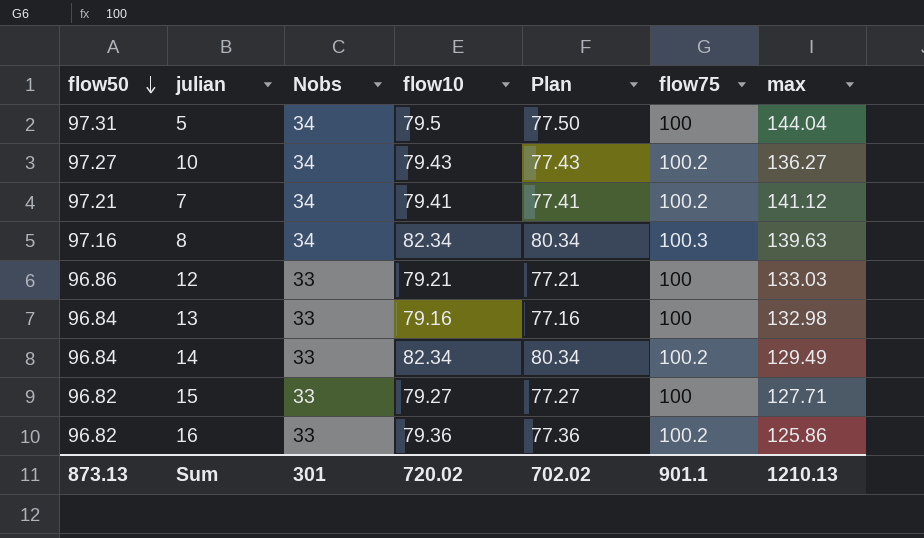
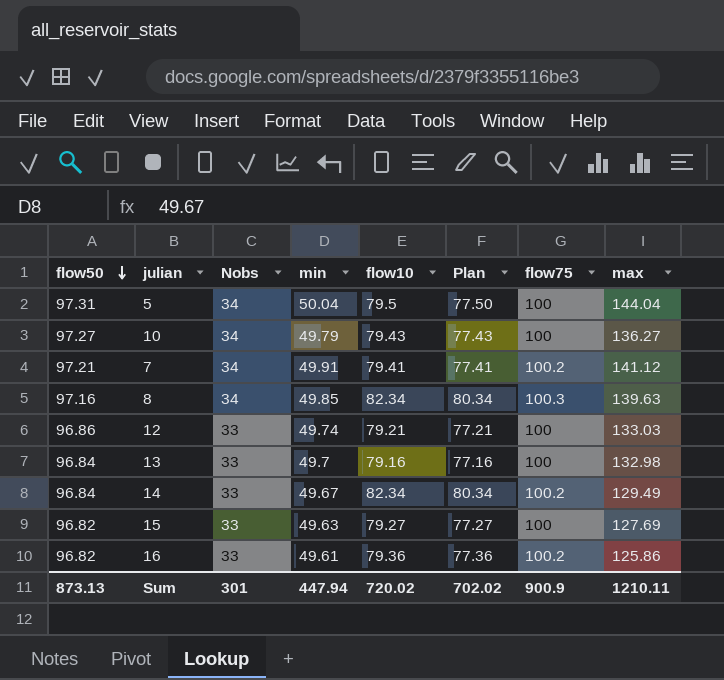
column min | position: none -> 4
10 | flow75: 100.2 -> 100
15 | max: 127.71 -> 127.69
Sum | flow75: 901.1 -> 900.9
Sum | max: 1210.13 -> 1210.11

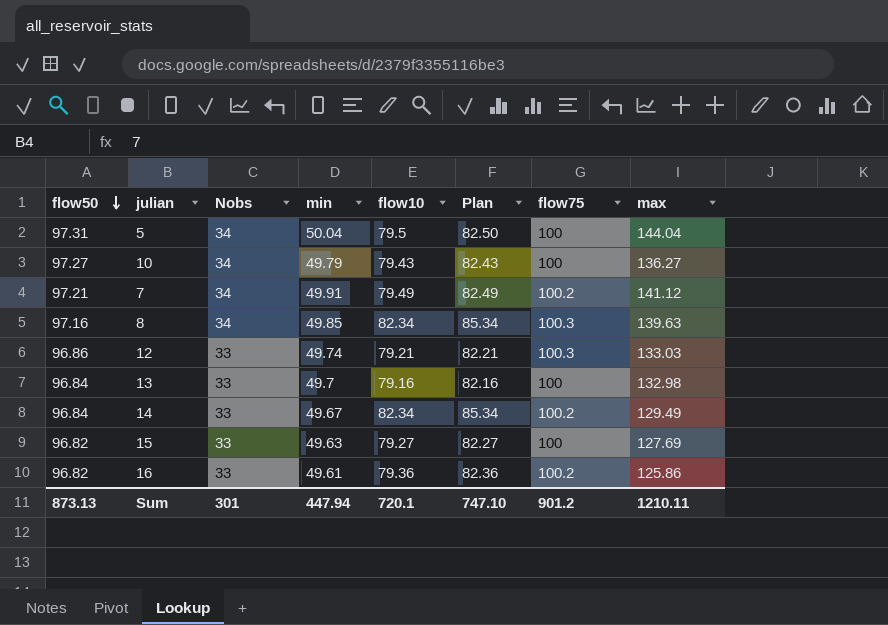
column Plan | formula: [flow10] - 2 -> [flow10] + 3
7 | flow10: 79.41 -> 79.49
12 | flow75: 100 -> 100.3
Sum | flow10: 720.02 -> 720.1
Sum | Plan: 702.02 -> 747.10
Sum | flow75: 900.9 -> 901.2

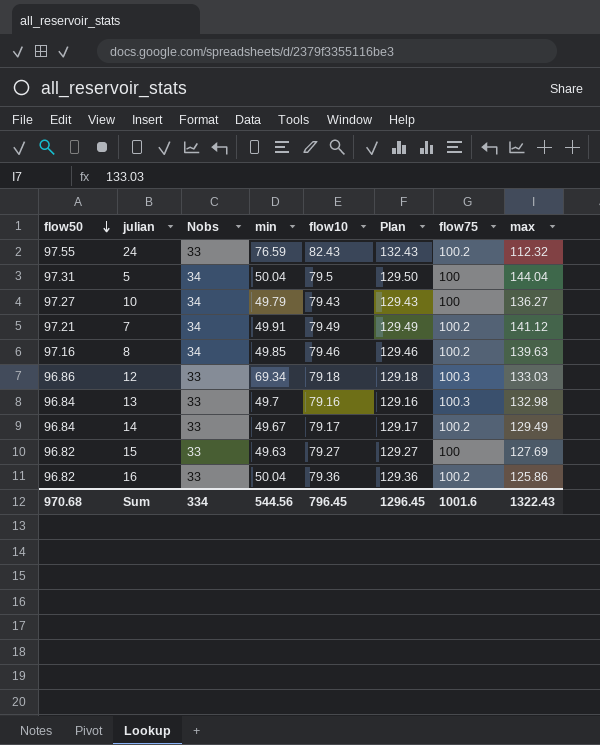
column Plan | formula: [flow10] + 3 -> [flow10] + 50
row 24: none -> 97.55 | 33 | 76.59 | 82.43 | 132.43 | 100.2 | 112.32
8 | flow10: 82.34 -> 79.46
8 | flow75: 100.3 -> 100.2
12 | min: 49.74 -> 69.34
12 | flow10: 79.21 -> 79.18
13 | flow75: 100 -> 100.3
14 | flow10: 82.34 -> 79.17
16 | min: 49.61 -> 50.04
Sum | flow50: 873.13 -> 970.68
Sum | Nobs: 301 -> 334
Sum | min: 447.94 -> 544.56
Sum | flow10: 720.1 -> 796.45
Sum | Plan: 747.10 -> 1296.45
Sum | flow75: 901.2 -> 1001.6
Sum | max: 1210.11 -> 1322.43

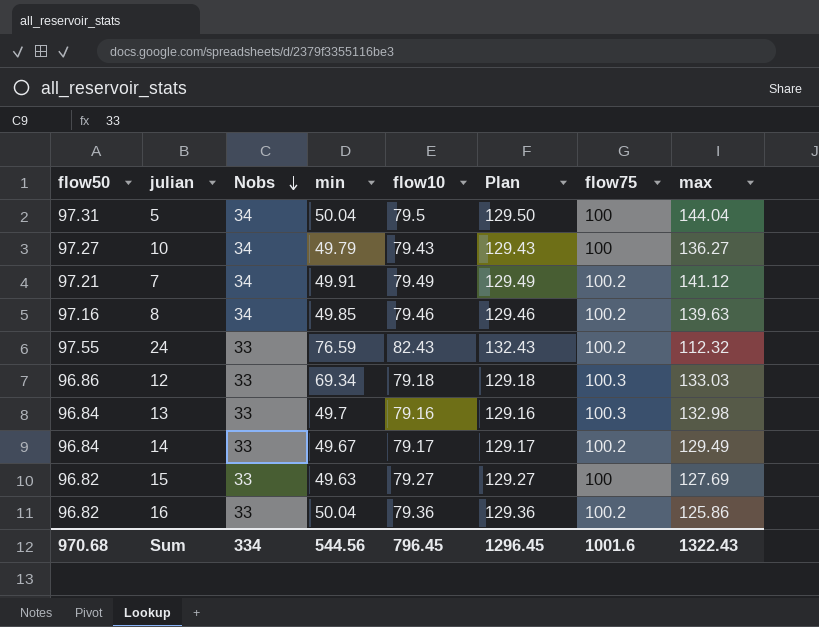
row order: flow50 descending -> Nobs descending

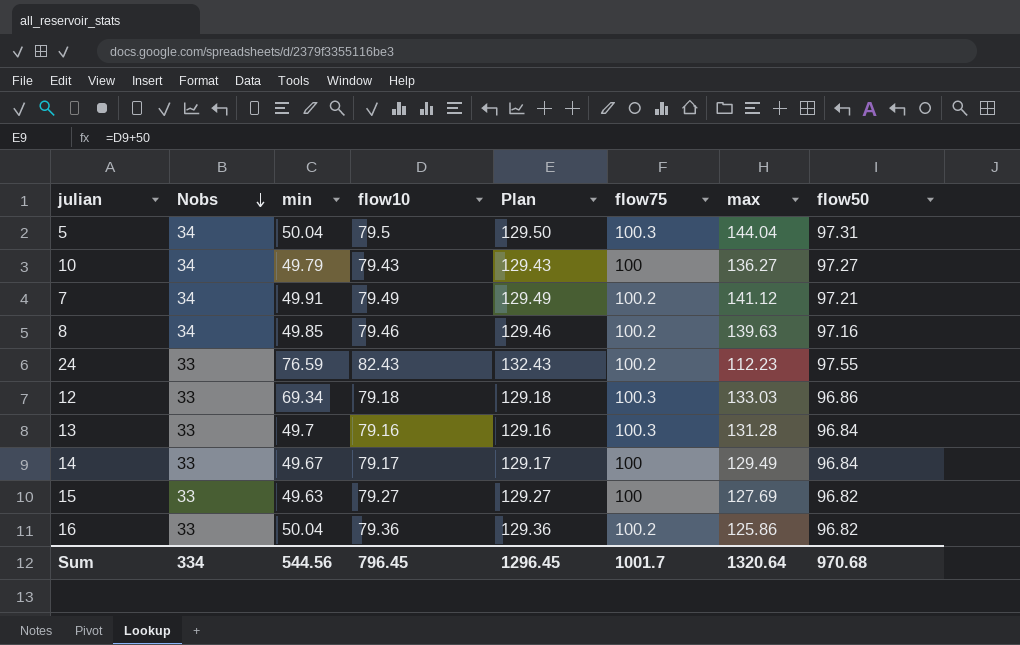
column flow50 | position: 1 -> 8
5 | flow75: 100 -> 100.3
24 | max: 112.32 -> 112.23
13 | max: 132.98 -> 131.28
14 | flow75: 100.2 -> 100
Sum | flow75: 1001.6 -> 1001.7
Sum | max: 1322.43 -> 1320.64

